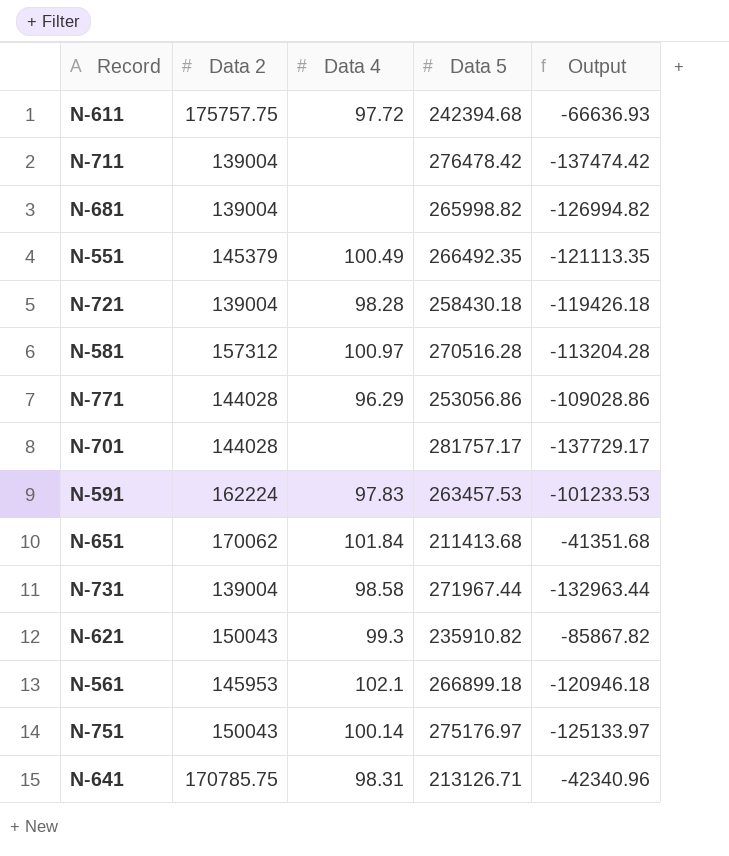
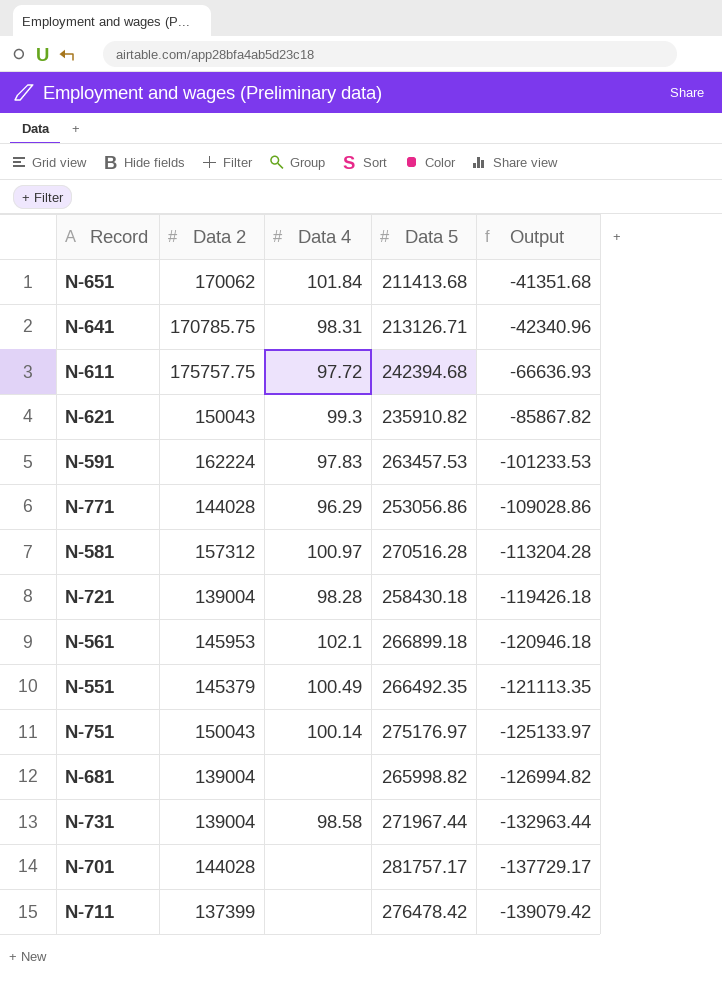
row order: none -> Output descending
N-711 | Data 2: 139004 -> 137399
N-711 | Output: -137474.42 -> -139079.42

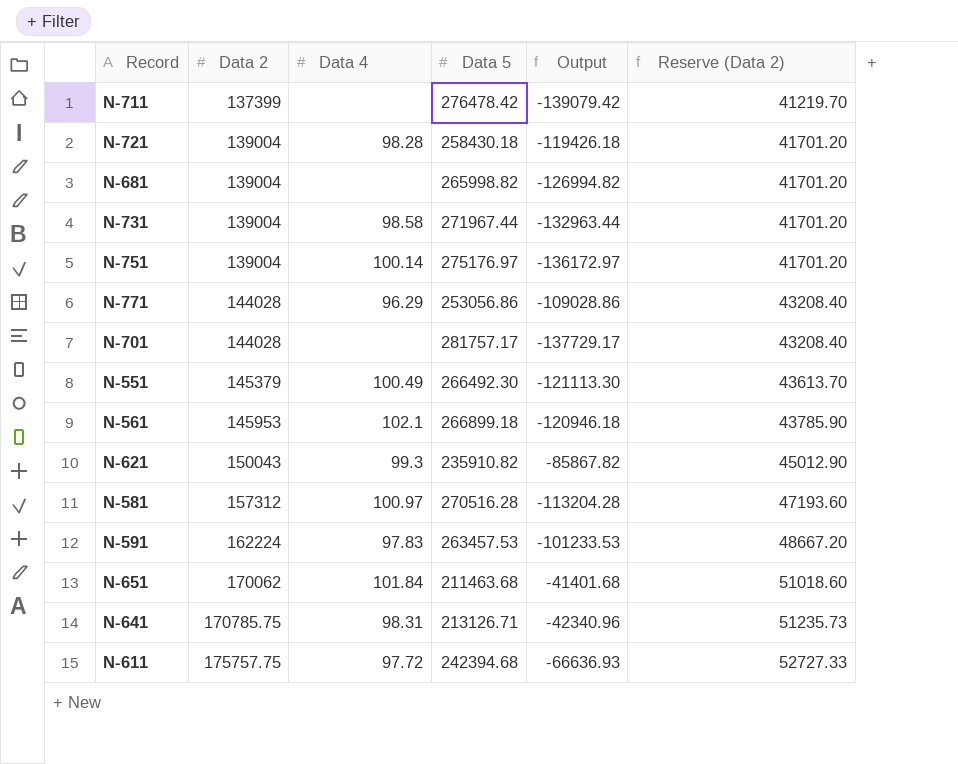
row order: Output descending -> Data 2 ascending
column Reserve (Data 2) | formula: none -> [Data 2] * 0.3
N-751 | Data 2: 150043 -> 139004
N-751 | Output: -125133.97 -> -136172.97
N-551 | Data 5: 266492.35 -> 266492.30
N-551 | Output: -121113.35 -> -121113.30
N-651 | Data 5: 211413.68 -> 211463.68
N-651 | Output: -41351.68 -> -41401.68

